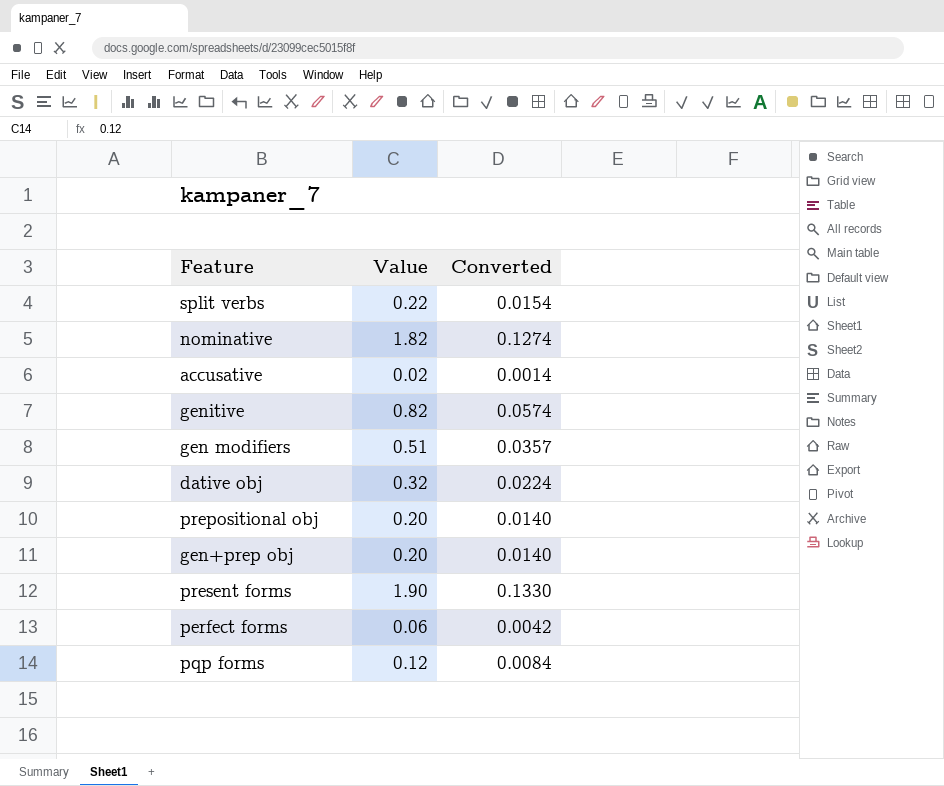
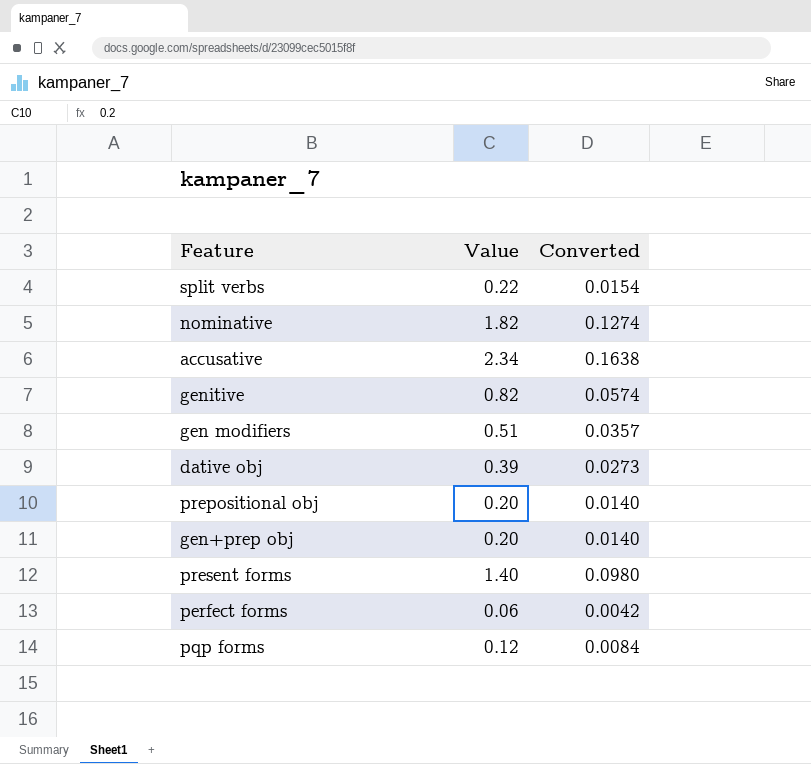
accusative | Value: 0.02 -> 2.34
accusative | Converted: 0.0014 -> 0.1638
dative obj | Value: 0.32 -> 0.39
dative obj | Converted: 0.0224 -> 0.0273
present forms | Value: 1.90 -> 1.40
present forms | Converted: 0.1330 -> 0.0980

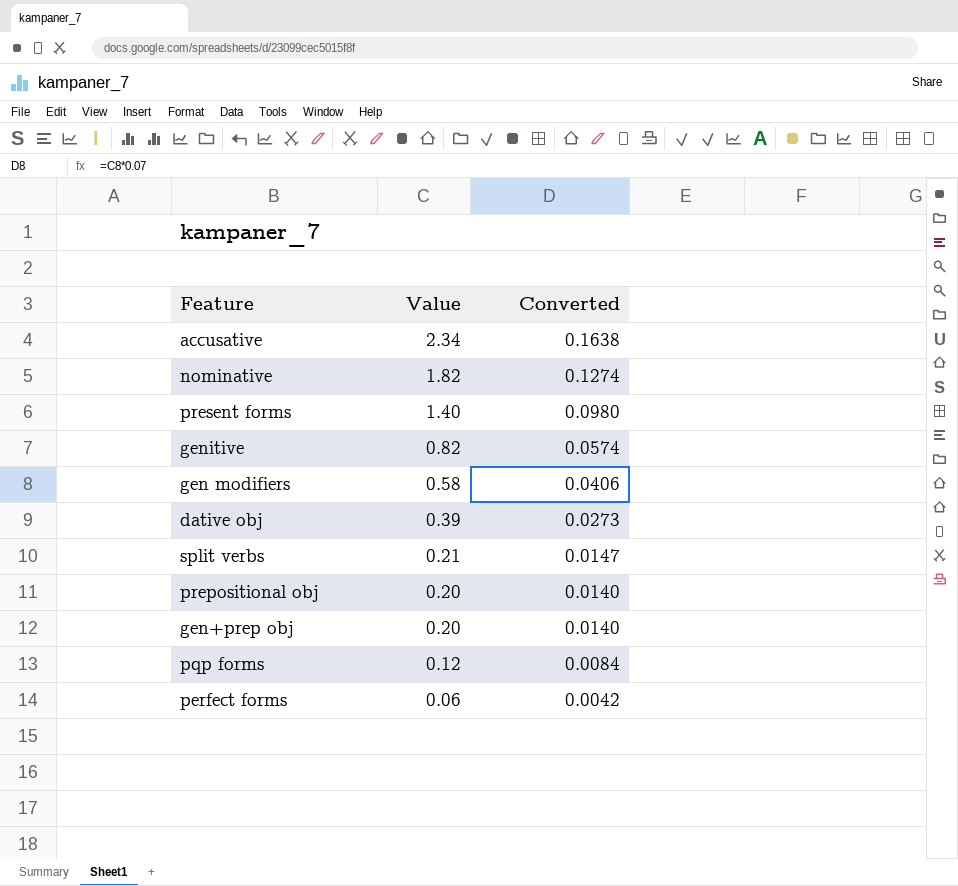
row order: none -> Value descending
gen modifiers | Value: 0.51 -> 0.58
gen modifiers | Converted: 0.0357 -> 0.0406
split verbs | Value: 0.22 -> 0.21
split verbs | Converted: 0.0154 -> 0.0147

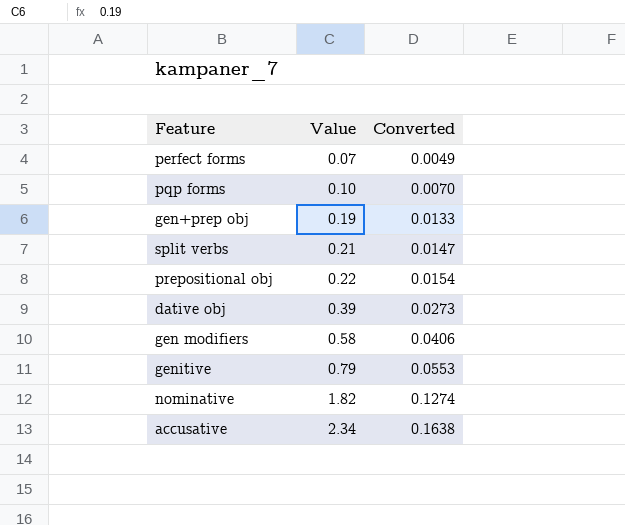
row order: Value descending -> Value ascending
row present forms: 1.40 | 0.0980 -> none
perfect forms | Value: 0.06 -> 0.07
perfect forms | Converted: 0.0042 -> 0.0049
pqp forms | Value: 0.12 -> 0.10
pqp forms | Converted: 0.0084 -> 0.0070
gen+prep obj | Value: 0.20 -> 0.19
gen+prep obj | Converted: 0.0140 -> 0.0133
prepositional obj | Value: 0.20 -> 0.22
prepositional obj | Converted: 0.0140 -> 0.0154
genitive | Value: 0.82 -> 0.79
genitive | Converted: 0.0574 -> 0.0553

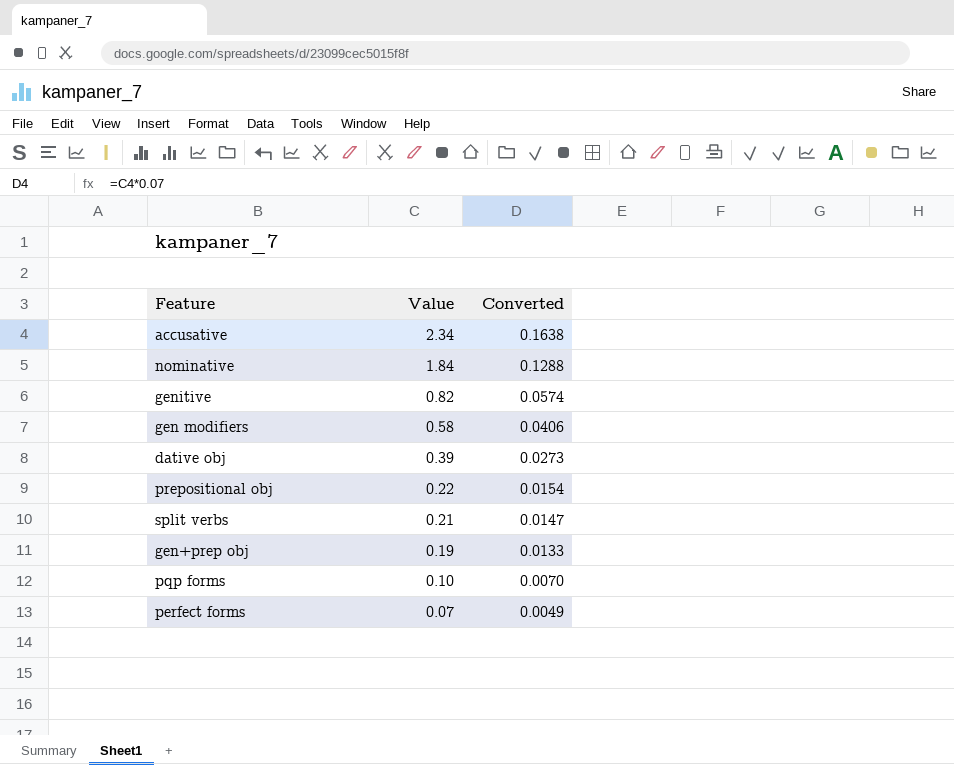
row order: Value ascending -> Value descending
nominative | Value: 1.82 -> 1.84
nominative | Converted: 0.1274 -> 0.1288
genitive | Value: 0.79 -> 0.82
genitive | Converted: 0.0553 -> 0.0574

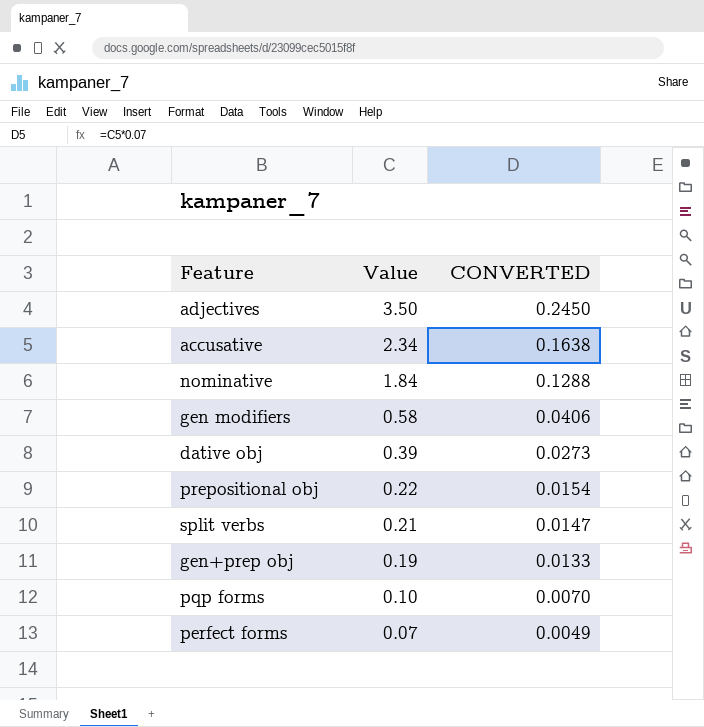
column name: Converted -> CONVERTED
row genitive: 0.82 | 0.0574 -> none
row adjectives: none -> 3.50 | 0.2450

